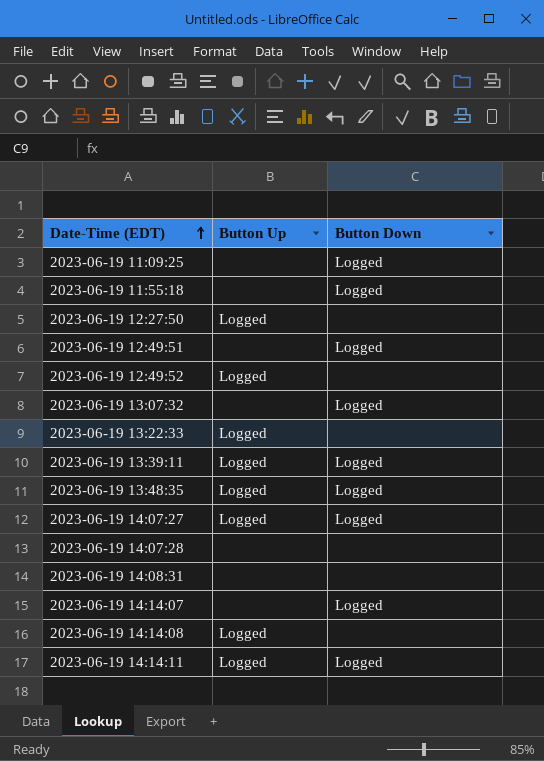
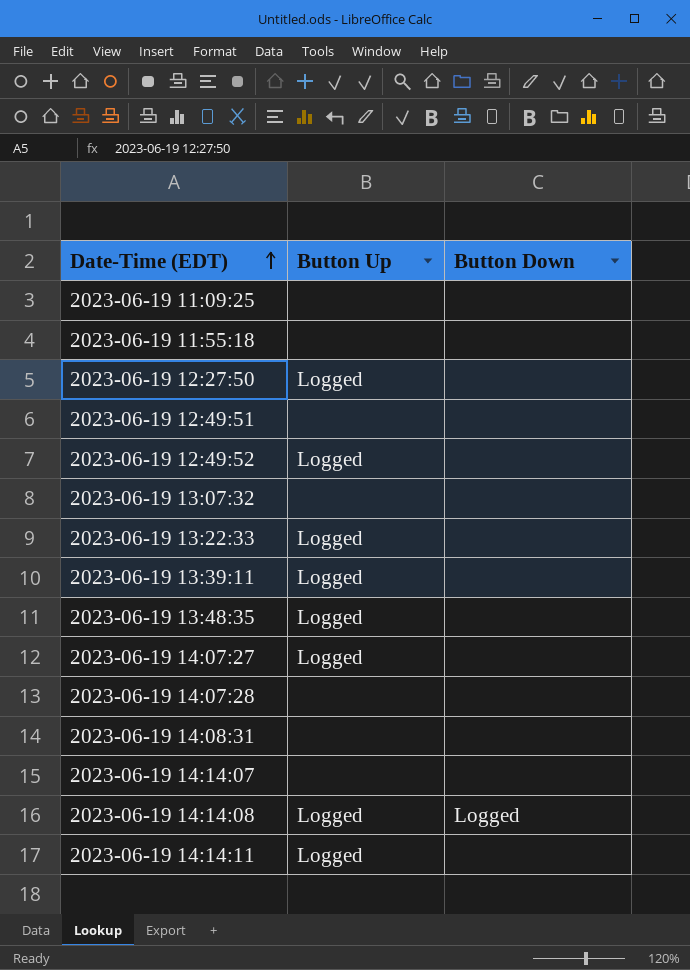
2023-06-19 11:09:25 | Button Down: Logged -> none
2023-06-19 11:55:18 | Button Down: Logged -> none
2023-06-19 12:49:51 | Button Down: Logged -> none
2023-06-19 13:07:32 | Button Down: Logged -> none
2023-06-19 13:39:11 | Button Down: Logged -> none
2023-06-19 13:48:35 | Button Down: Logged -> none
2023-06-19 14:07:27 | Button Down: Logged -> none
2023-06-19 14:14:07 | Button Down: Logged -> none
2023-06-19 14:14:08 | Button Down: none -> Logged
2023-06-19 14:14:11 | Button Down: Logged -> none

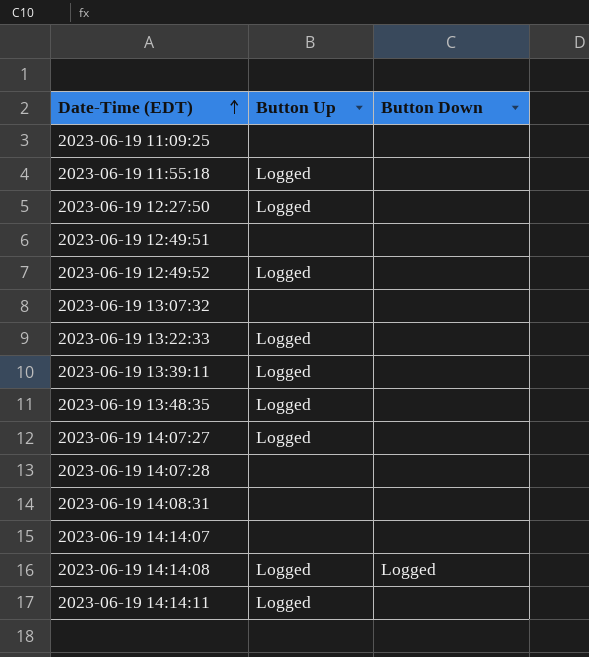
2023-06-19 11:55:18 | Button Up: none -> Logged

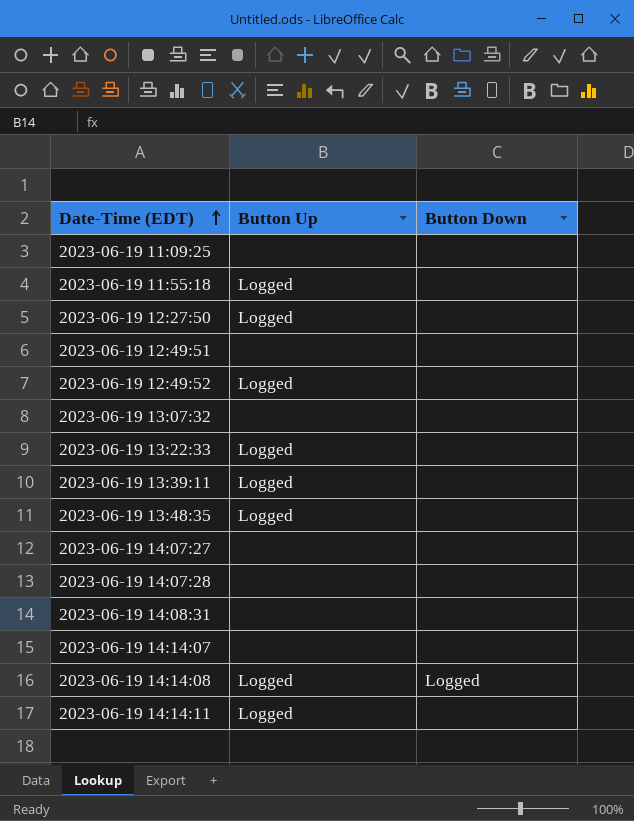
2023-06-19 14:07:27 | Button Up: Logged -> none

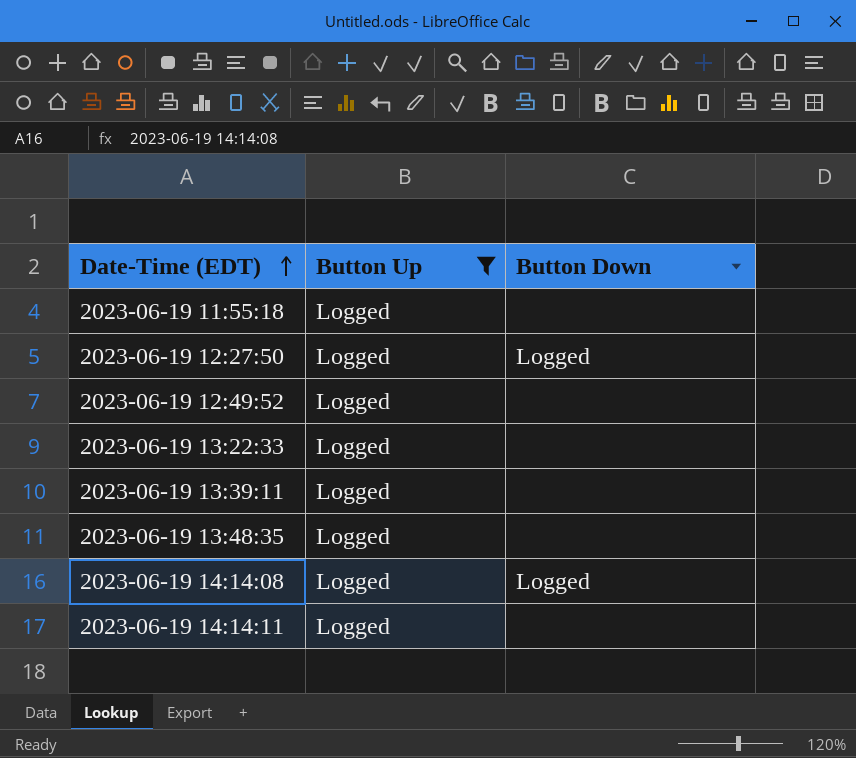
filter: none -> Button Up = Logged
2023-06-19 12:27:50 | Button Down: none -> Logged

